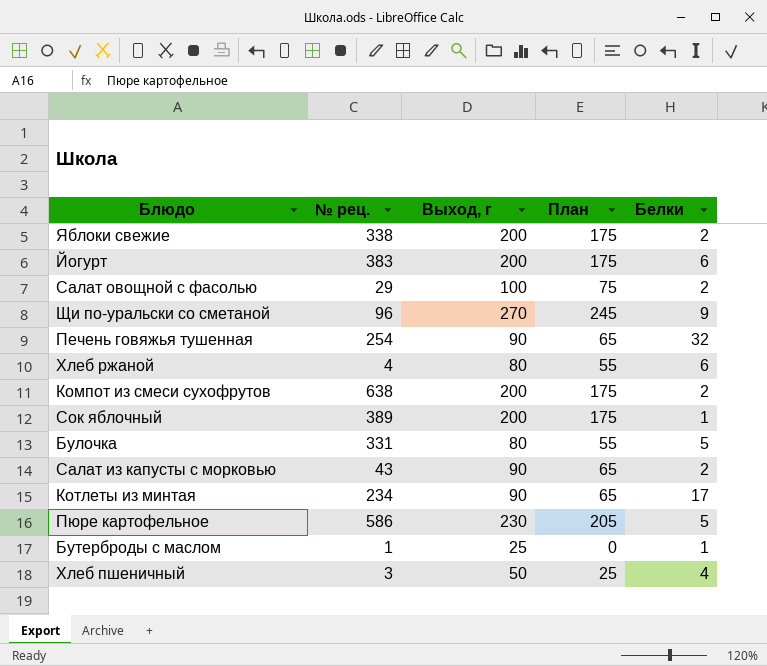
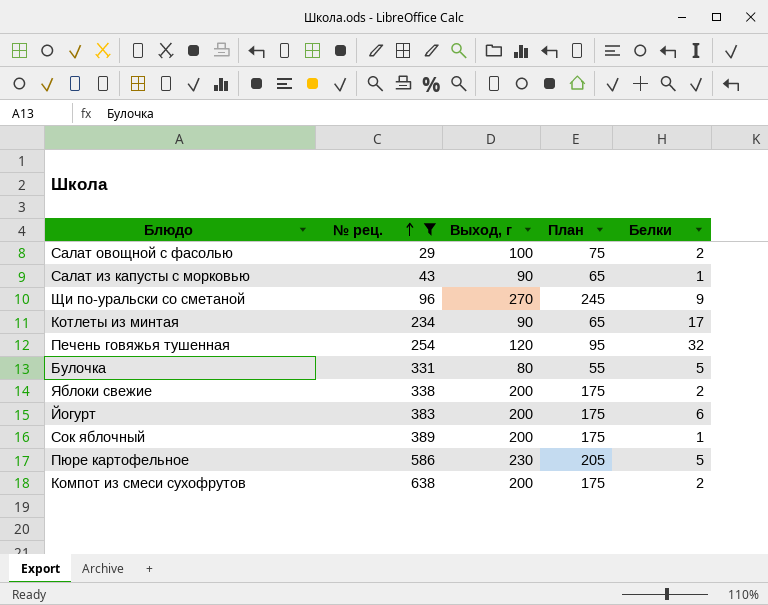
filter: none -> № рец. >= 29
row order: none -> № рец. ascending
Салат из капусты с морковью | Белки: 2 -> 1
Печень говяжья тушенная | Выход, г: 90 -> 120
Печень говяжья тушенная | План: 65 -> 95

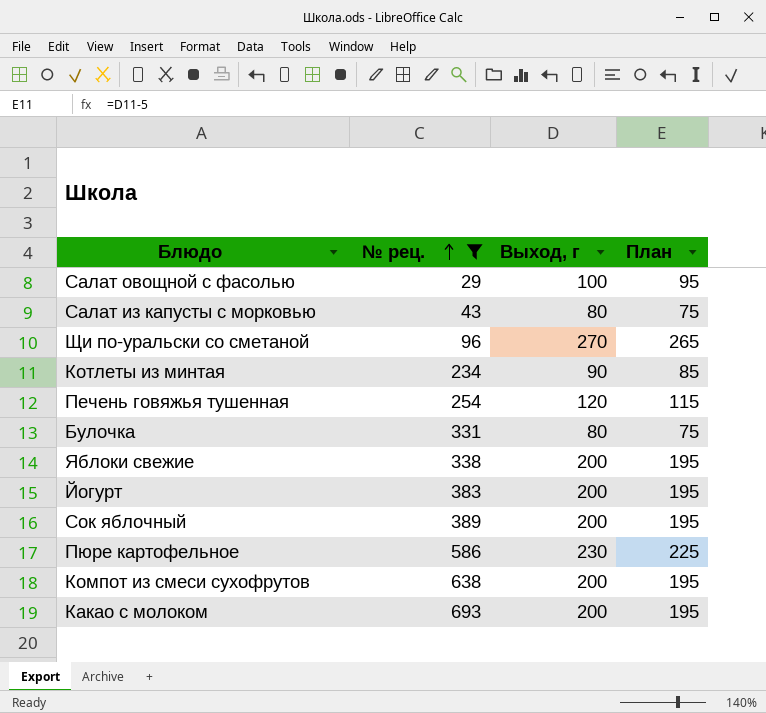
column Белки | position: 5 -> none
column План | formula: [Выход, г] - 25 -> [Выход, г] - 5
Салат из капусты с морковью | Выход, г: 90 -> 80
row Какао с молоком: none -> 693 | 200 | 195

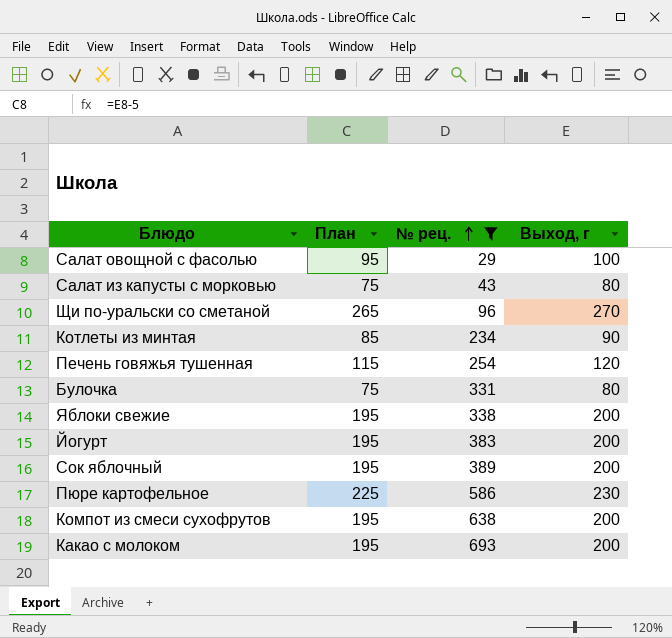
column План | position: 4 -> 2

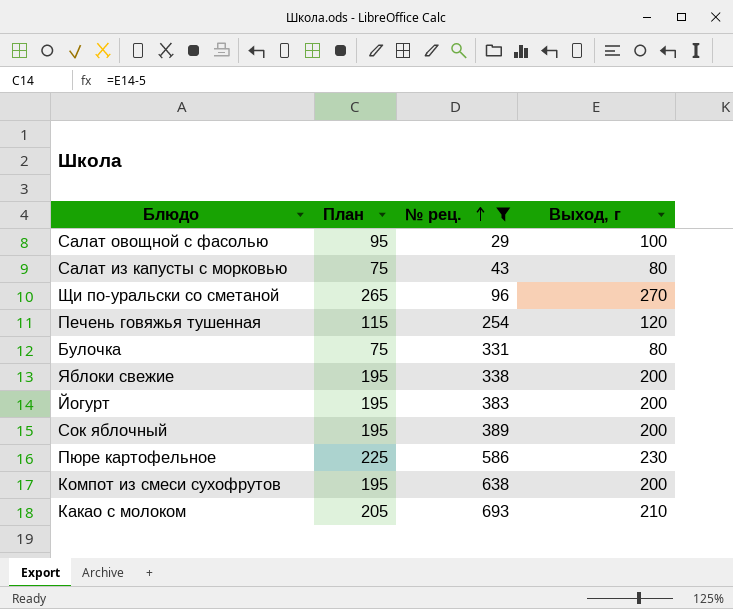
row Котлеты из минтая: 85 | 234 | 90 -> none
Какао с молоком | План: 195 -> 205
Какао с молоком | Выход, г: 200 -> 210

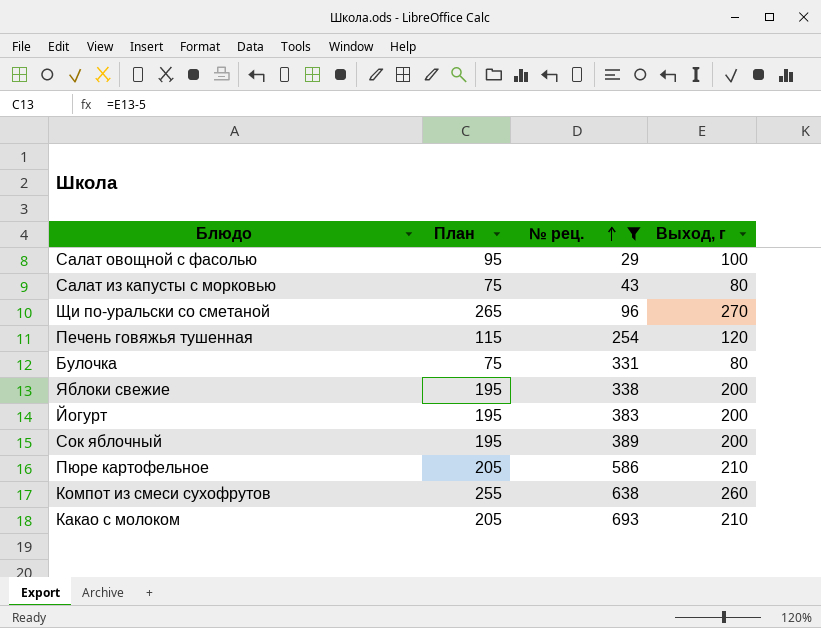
Пюре картофельное | План: 225 -> 205
Пюре картофельное | Выход, г: 230 -> 210
Компот из смеси сухофрутов | План: 195 -> 255
Компот из смеси сухофрутов | Выход, г: 200 -> 260

